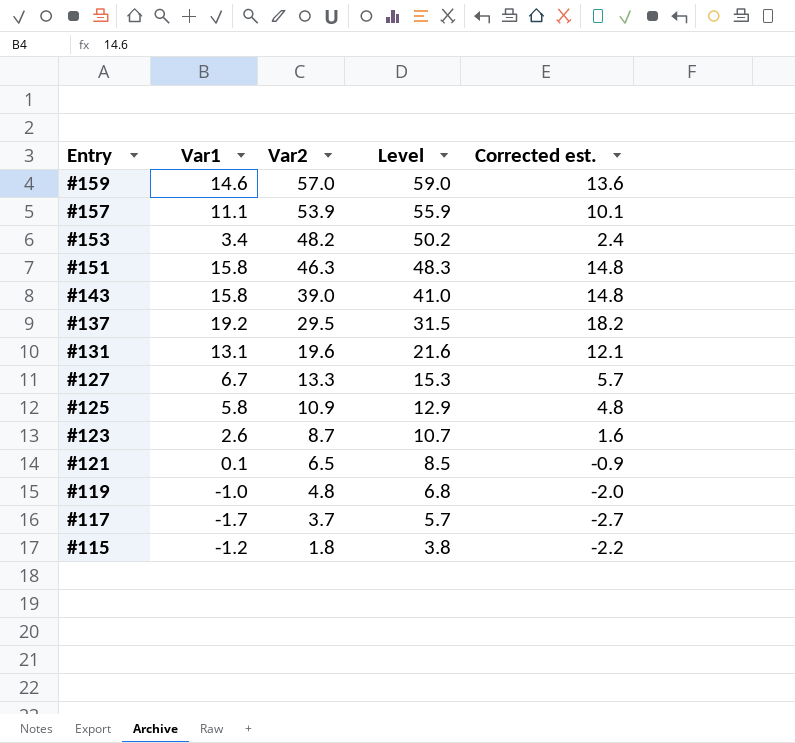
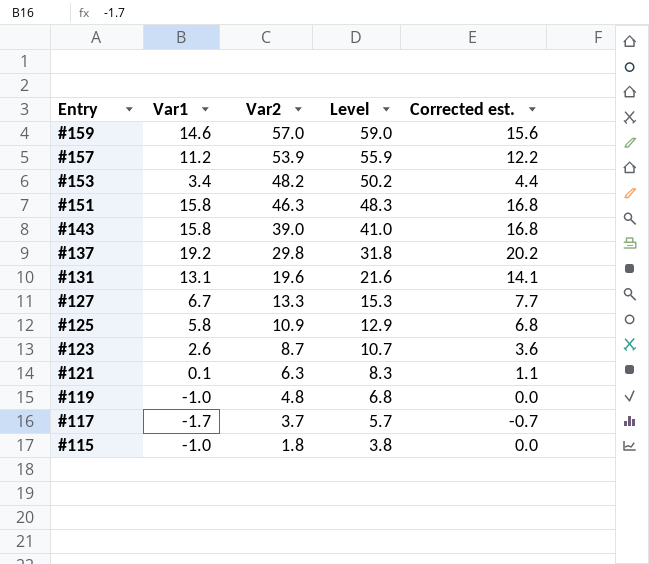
column Corrected est. | formula: [Var1] - 1 -> [Var1] + 1
#157 | Var1: 11.1 -> 11.2
#137 | Var2: 29.5 -> 29.8
#137 | Level: 31.5 -> 31.8
#121 | Var2: 6.5 -> 6.3
#121 | Level: 8.5 -> 8.3
#115 | Var1: -1.2 -> -1.0

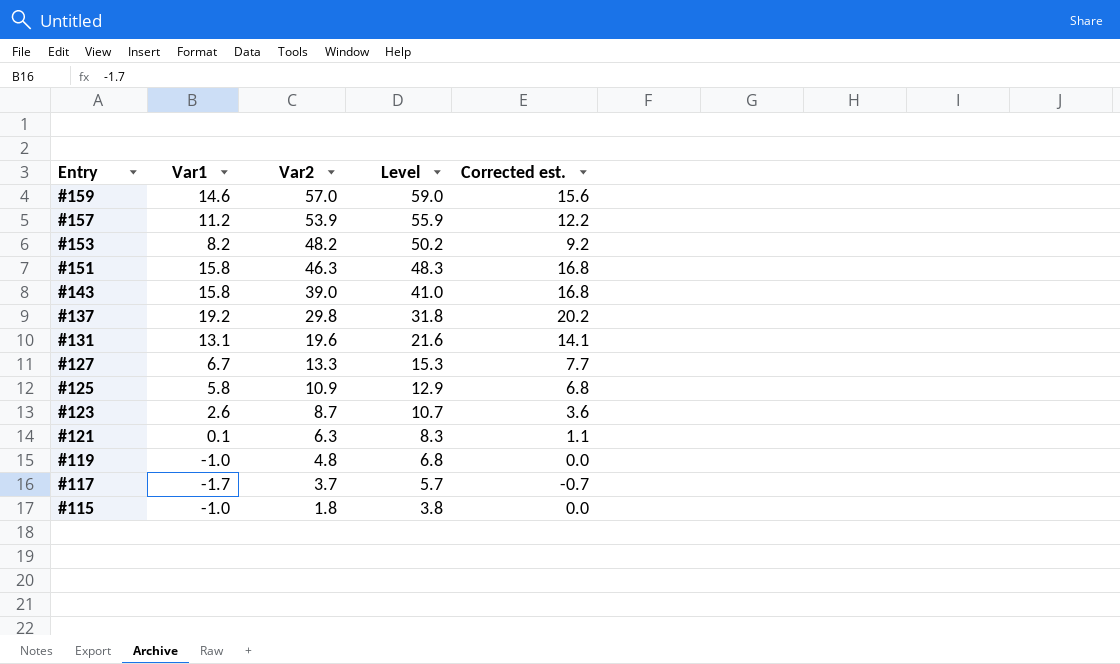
#153 | Var1: 3.4 -> 8.2
#153 | Corrected est.: 4.4 -> 9.2

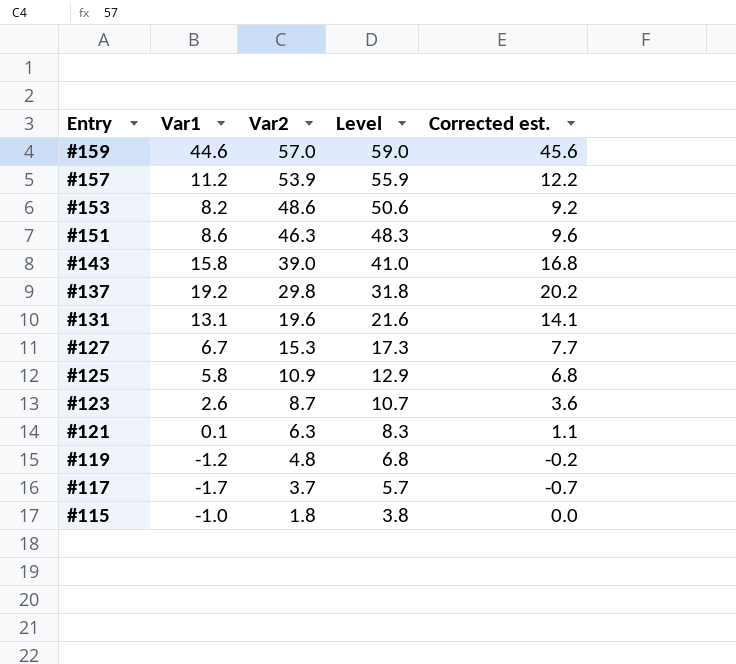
#159 | Var1: 14.6 -> 44.6
#159 | Corrected est.: 15.6 -> 45.6
#153 | Var2: 48.2 -> 48.6
#153 | Level: 50.2 -> 50.6
#151 | Var1: 15.8 -> 8.6
#151 | Corrected est.: 16.8 -> 9.6
#127 | Var2: 13.3 -> 15.3
#127 | Level: 15.3 -> 17.3
#119 | Var1: -1.0 -> -1.2
#119 | Corrected est.: 0.0 -> -0.2

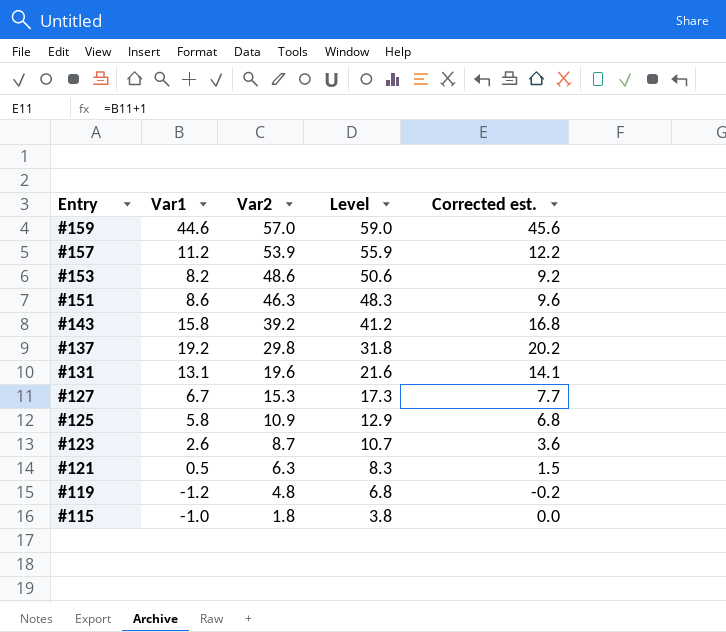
row #117: -1.7 | 3.7 | 5.7 | -0.7 -> none
#143 | Var2: 39.0 -> 39.2
#143 | Level: 41.0 -> 41.2
#121 | Var1: 0.1 -> 0.5
#121 | Corrected est.: 1.1 -> 1.5

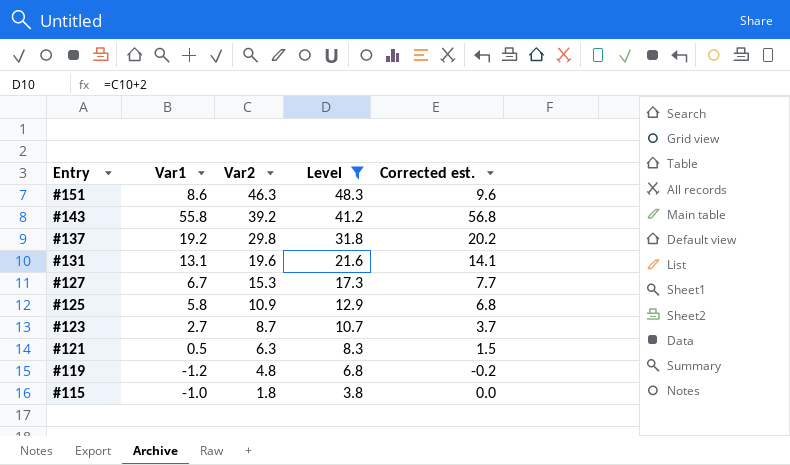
filter: none -> Level <= 48.3
#143 | Var1: 15.8 -> 55.8
#143 | Corrected est.: 16.8 -> 56.8
#123 | Var1: 2.6 -> 2.7
#123 | Corrected est.: 3.6 -> 3.7

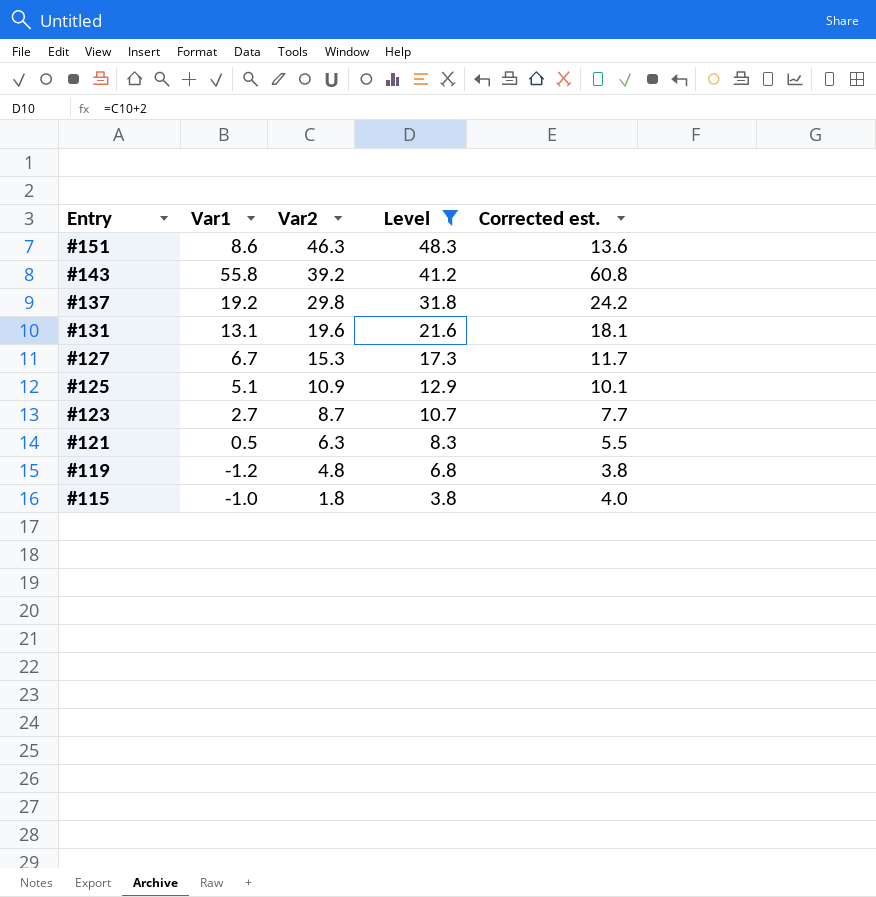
column Corrected est. | formula: [Var1] + 1 -> [Var1] + 5
#125 | Var1: 5.8 -> 5.1

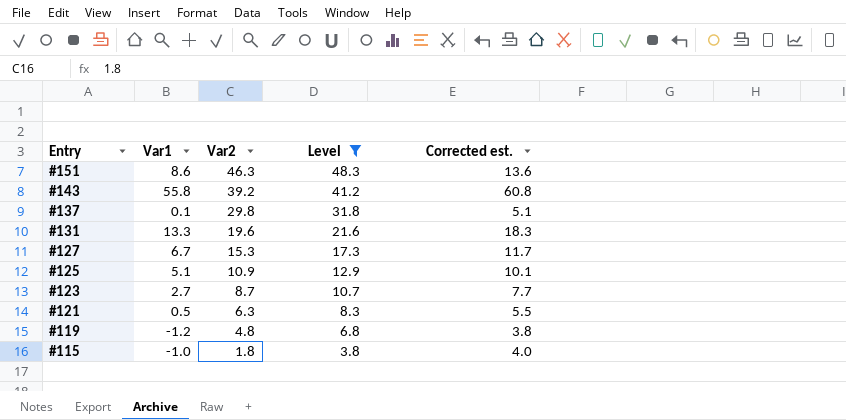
#137 | Var1: 19.2 -> 0.1
#137 | Corrected est.: 24.2 -> 5.1
#131 | Var1: 13.1 -> 13.3
#131 | Corrected est.: 18.1 -> 18.3

